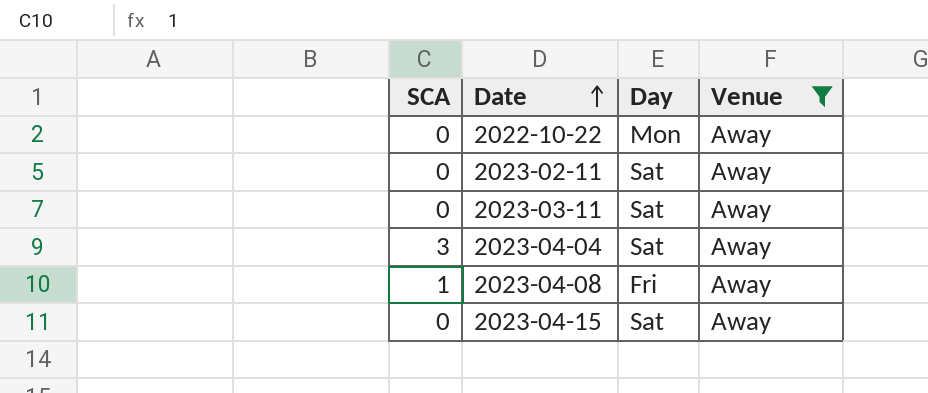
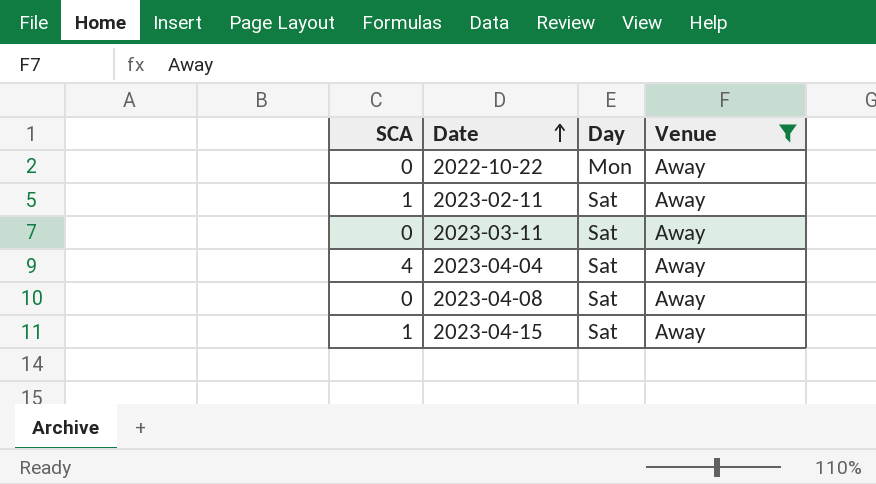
2023-02-11 | SCA: 0 -> 1
2023-04-04 | SCA: 3 -> 4
2023-04-08 | SCA: 1 -> 0
2023-04-08 | Day: Fri -> Sat
2023-04-15 | SCA: 0 -> 1

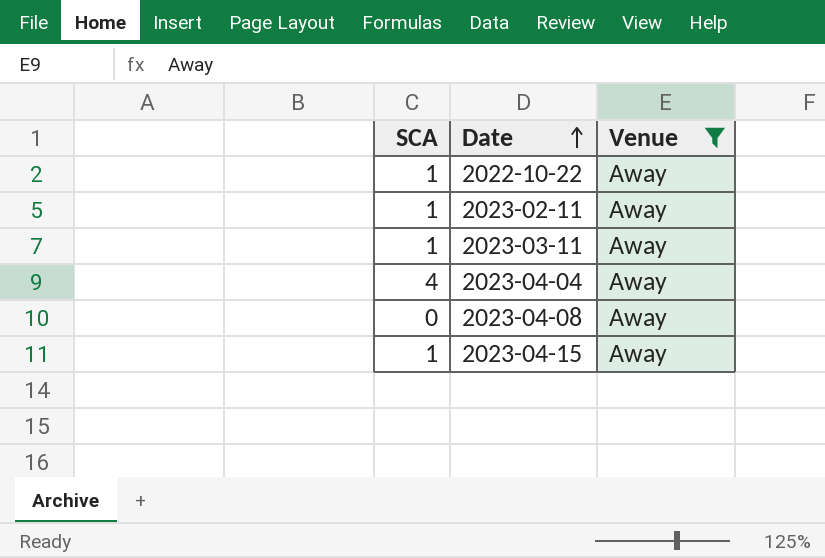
column Day | position: 3 -> none
2022-10-22 | SCA: 0 -> 1
2023-03-11 | SCA: 0 -> 1

